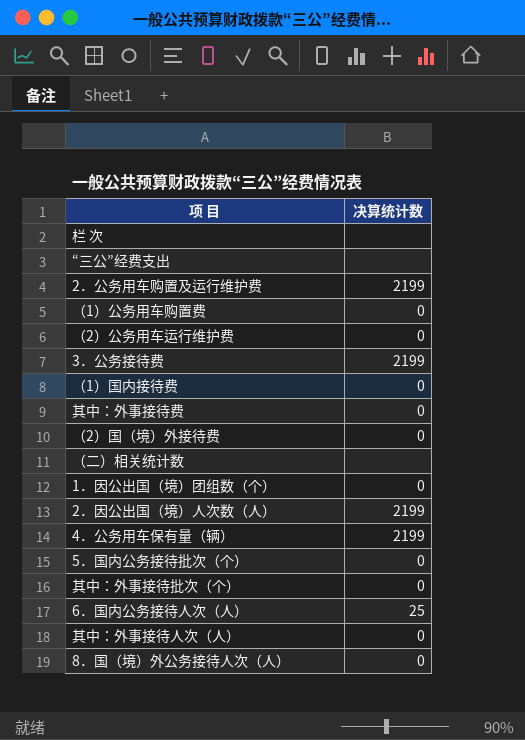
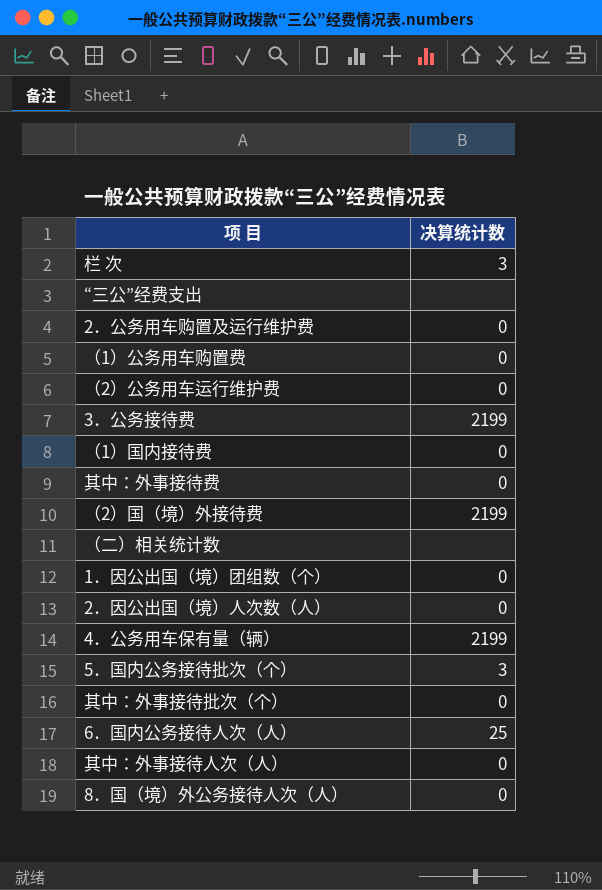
栏 次 | 决算统计数: none -> 3
2．公务用车购置及运行维护费 | 决算统计数: 2199 -> 0
（2）国（境）外接待费 | 决算统计数: 0 -> 2199
2．因公出国（境）人次数（人） | 决算统计数: 2199 -> 0
5．国内公务接待批次（个） | 决算统计数: 0 -> 3

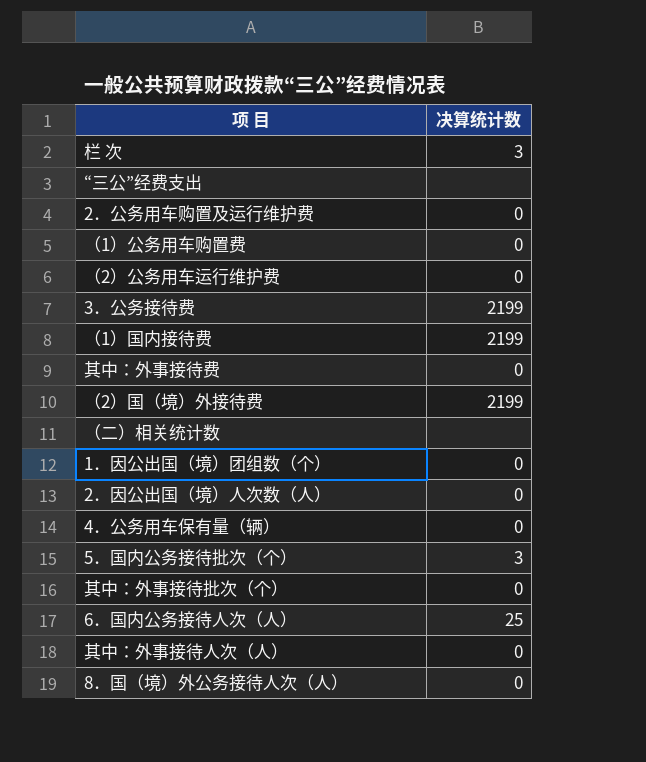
（1）国内接待费 | 决算统计数: 0 -> 2199
4．公务用车保有量（辆） | 决算统计数: 2199 -> 0

